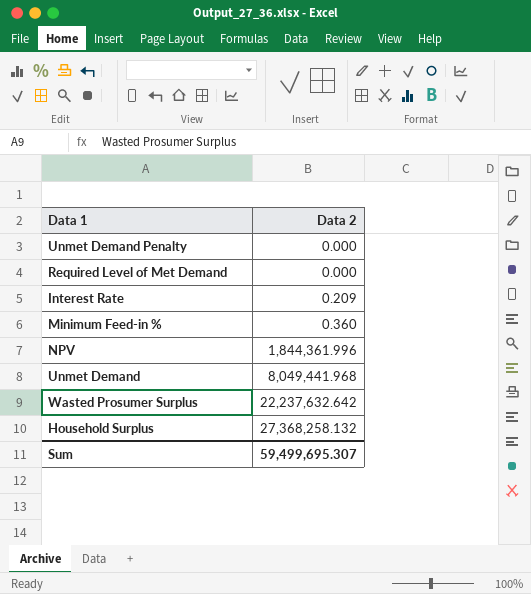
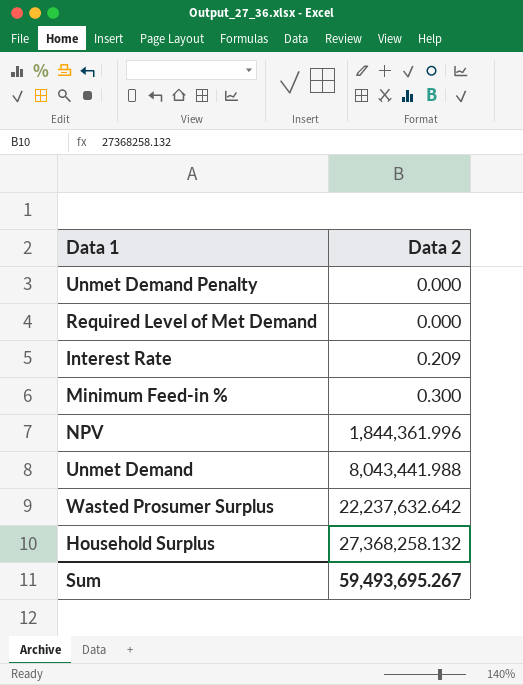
Minimum Feed-in % | Data 2: 0.360 -> 0.300
Unmet Demand | Data 2: 8,049,441.968 -> 8,043,441.988
Sum | Data 2: 59,499,695.307 -> 59,493,695.267

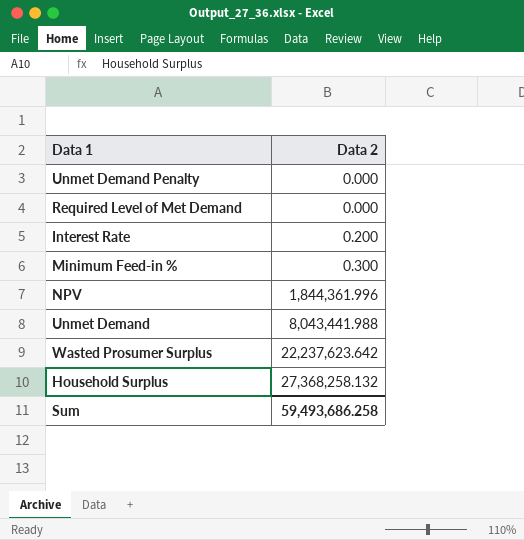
Interest Rate | Data 2: 0.209 -> 0.200
Wasted Prosumer Surplus | Data 2: 22,237,632.642 -> 22,237,623.642
Sum | Data 2: 59,493,695.267 -> 59,493,686.258

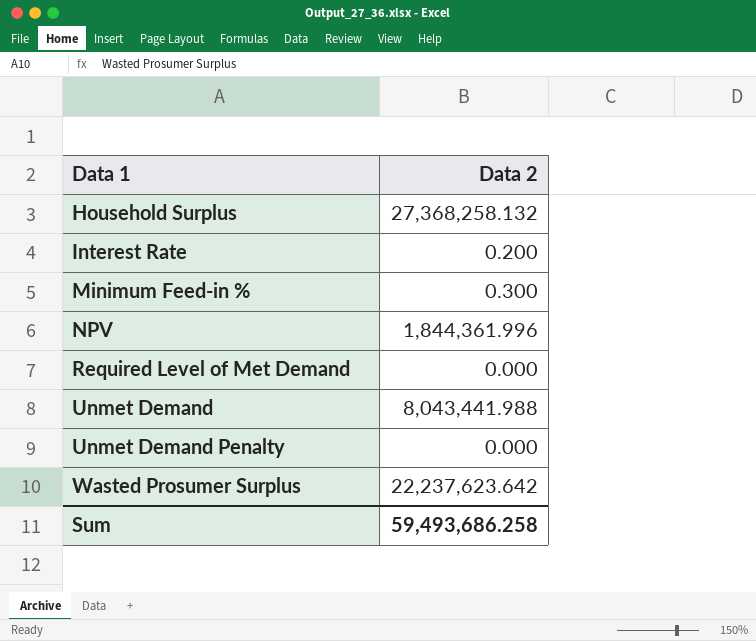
row order: Data 2 ascending -> Data 1 ascending

